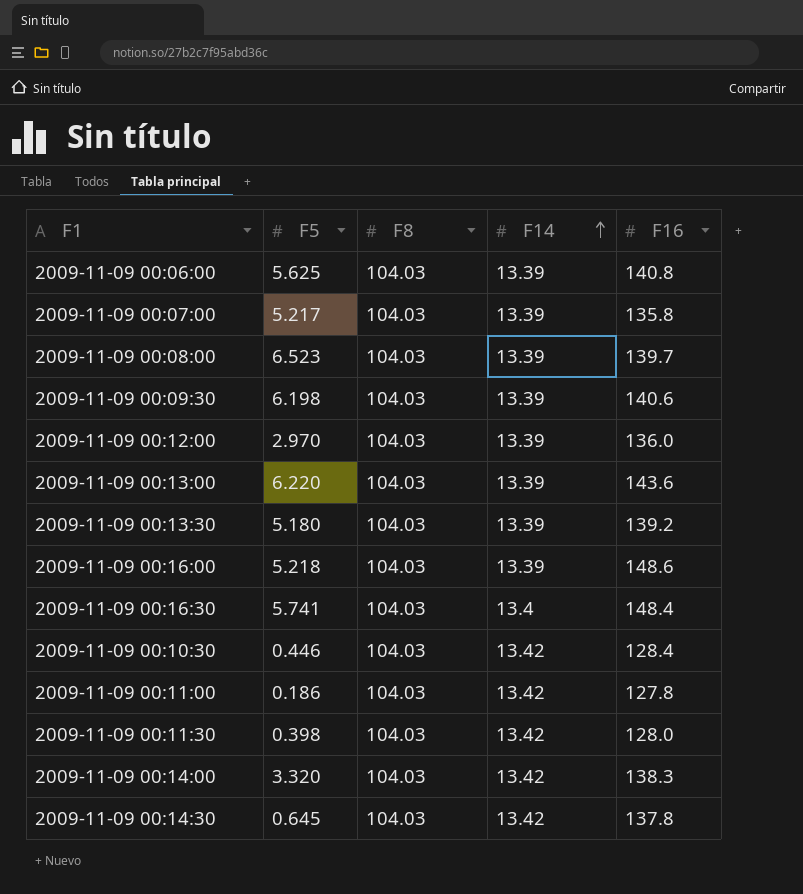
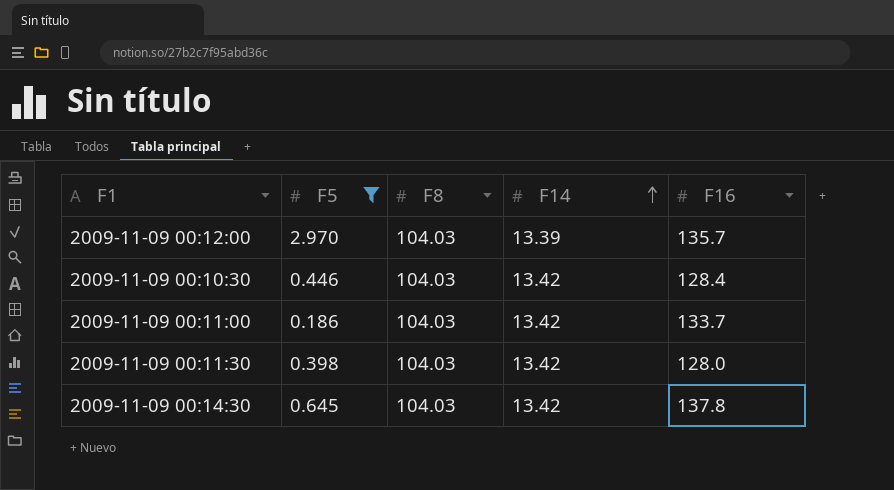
filter: none -> F5 <= 2.970
2009-11-09 00:12:00 | F16: 136.0 -> 135.7
2009-11-09 00:11:00 | F16: 127.8 -> 133.7

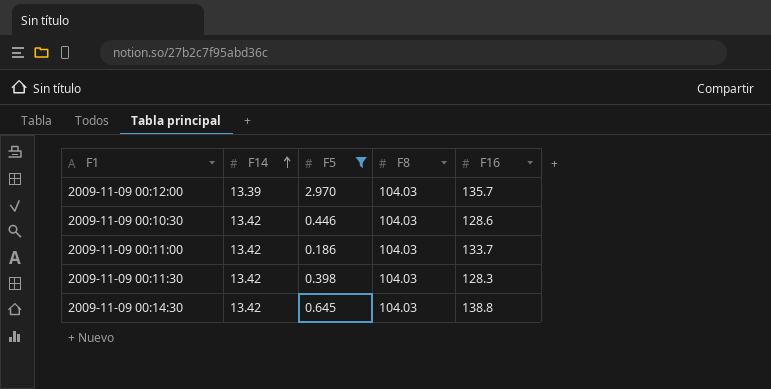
column F14 | position: 4 -> 2
2009-11-09 00:10:30 | F16: 128.4 -> 128.6
2009-11-09 00:11:30 | F16: 128.0 -> 128.3
2009-11-09 00:14:30 | F16: 137.8 -> 138.8

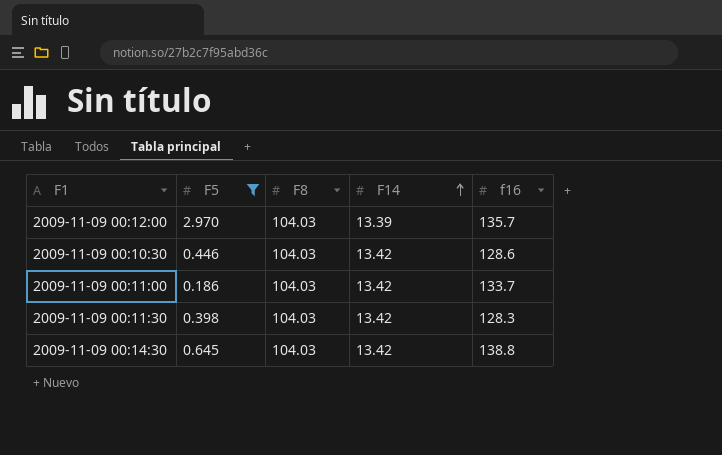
column F14 | position: 2 -> 4
column name: F16 -> f16

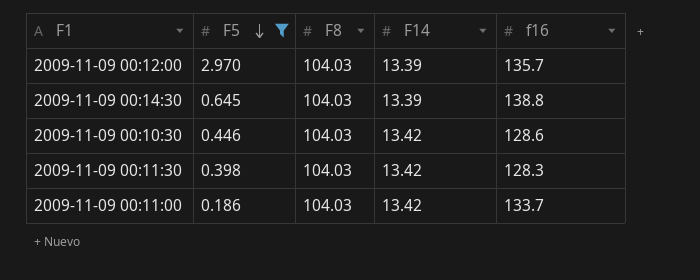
row order: F14 ascending -> F5 descending
2009-11-09 00:14:30 | F14: 13.42 -> 13.39

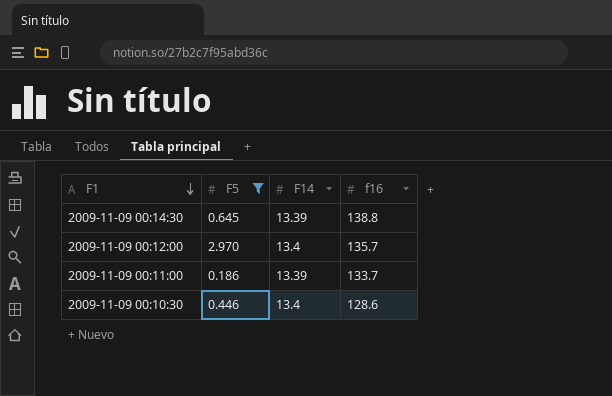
row order: F5 descending -> F1 descending
column F8 | position: 3 -> none
row 2009-11-09 00:11:30: 0.398 | 104.03 | 13.42 | 128.3 -> none
2009-11-09 00:12:00 | F14: 13.39 -> 13.4
2009-11-09 00:11:00 | F14: 13.42 -> 13.39
2009-11-09 00:10:30 | F14: 13.42 -> 13.4

